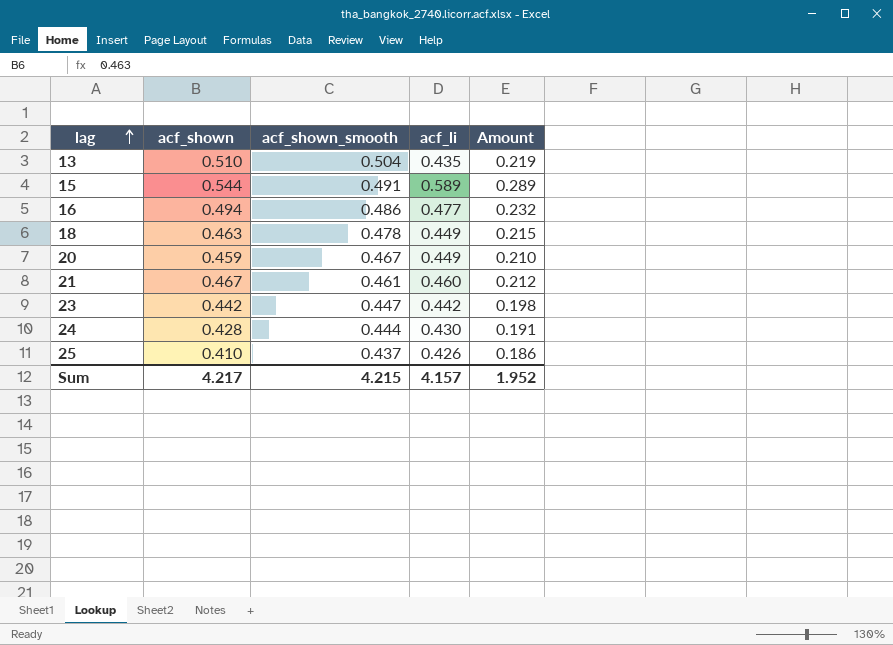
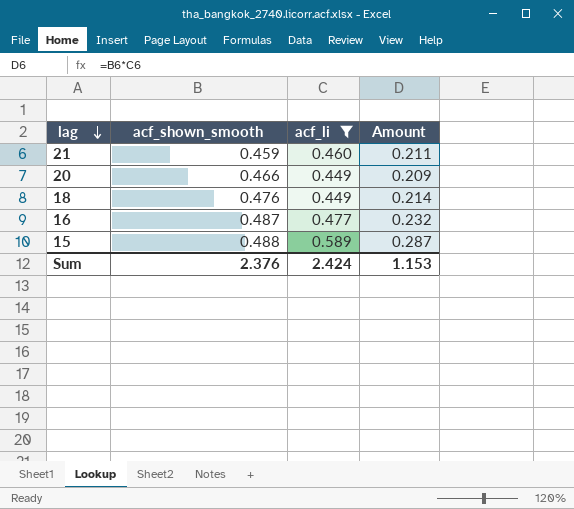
filter: none -> acf_li >= 0.449
row order: lag ascending -> lag descending
column acf_shown | position: 2 -> none
21 | acf_shown_smooth: 0.461 -> 0.459
21 | Amount: 0.212 -> 0.211
20 | acf_shown_smooth: 0.467 -> 0.466
20 | Amount: 0.210 -> 0.209
18 | acf_shown_smooth: 0.478 -> 0.476
18 | Amount: 0.215 -> 0.214
16 | acf_shown_smooth: 0.486 -> 0.487
15 | acf_shown_smooth: 0.491 -> 0.488
15 | Amount: 0.289 -> 0.287
Sum | acf_shown_smooth: 4.215 -> 2.376
Sum | acf_li: 4.157 -> 2.424
Sum | Amount: 1.952 -> 1.153

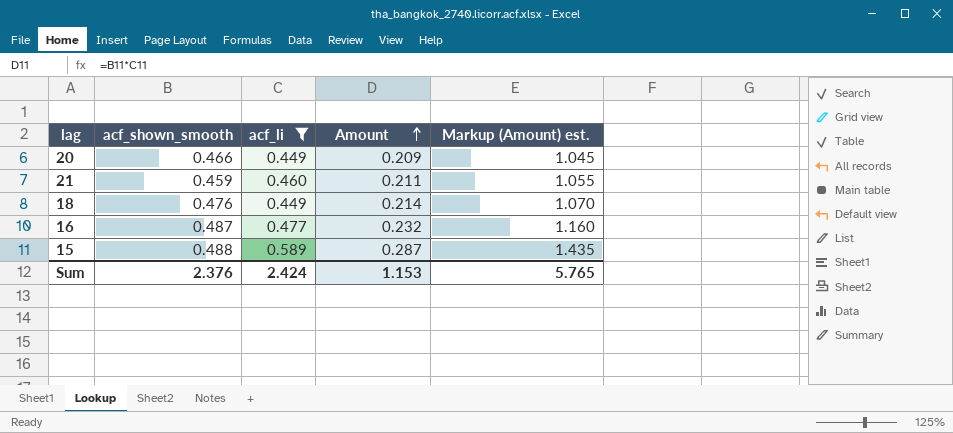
row order: lag descending -> Amount ascending
column Markup (Amount) est. | formula: none -> [Amount] * 5

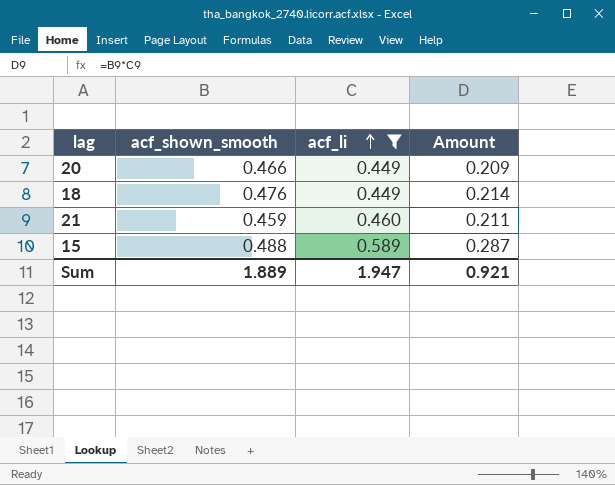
row order: Amount ascending -> acf_li ascending
column Markup (Amount) est. | formula: [Amount] * 5 -> none
row 16: 0.487 | 0.477 | 0.232 | 1.160 -> none
Sum | acf_shown_smooth: 2.376 -> 1.889
Sum | acf_li: 2.424 -> 1.947
Sum | Amount: 1.153 -> 0.921

